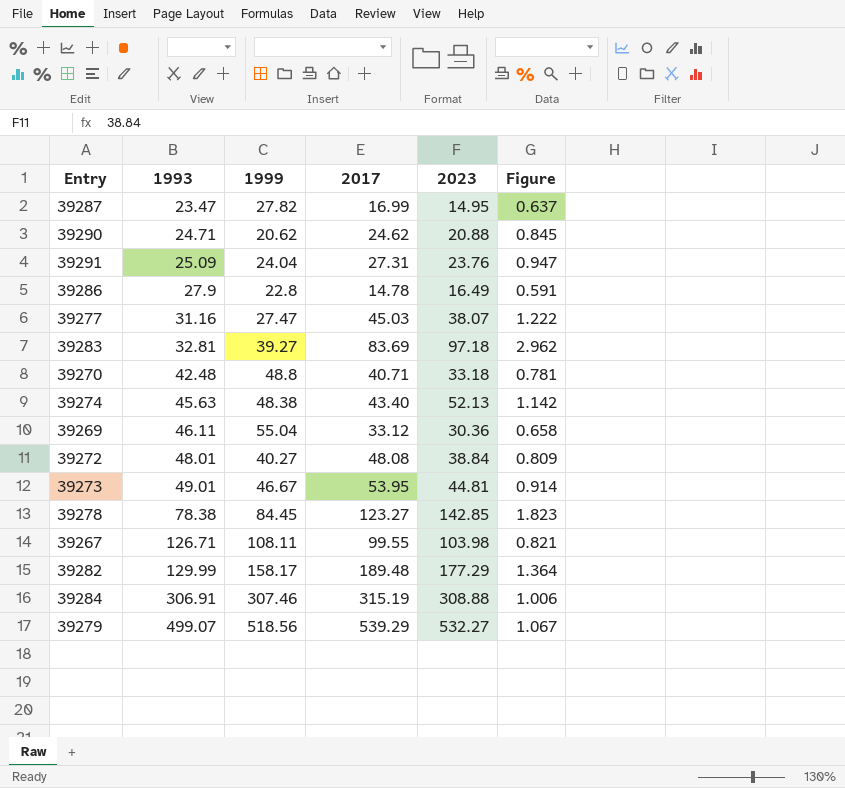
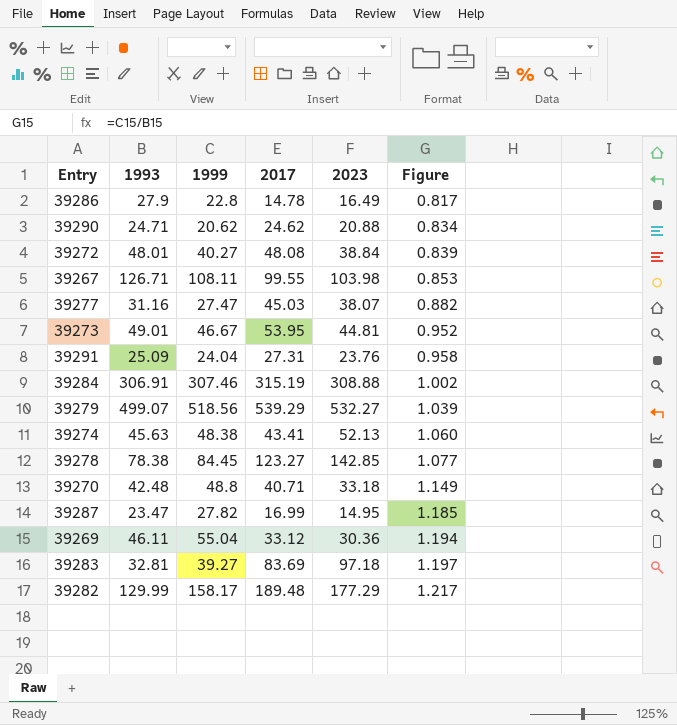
row order: 1993 ascending -> Figure ascending
column Figure | formula: [2023] / [1993] -> [1999] / [1993]
39274 | 2017: 43.40 -> 43.41

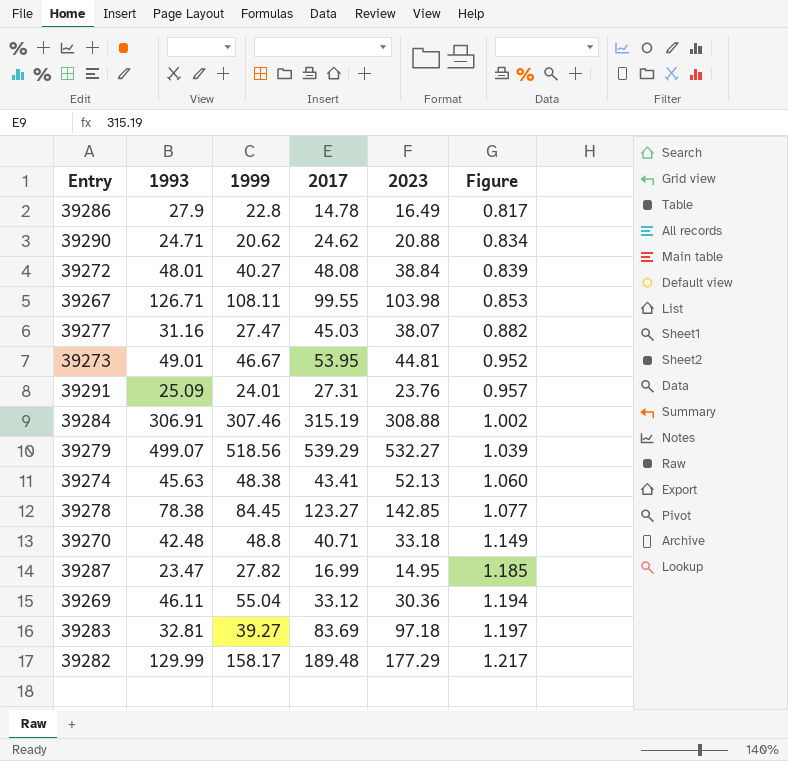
39291 | 1999: 24.04 -> 24.01
39291 | Figure: 0.958 -> 0.957

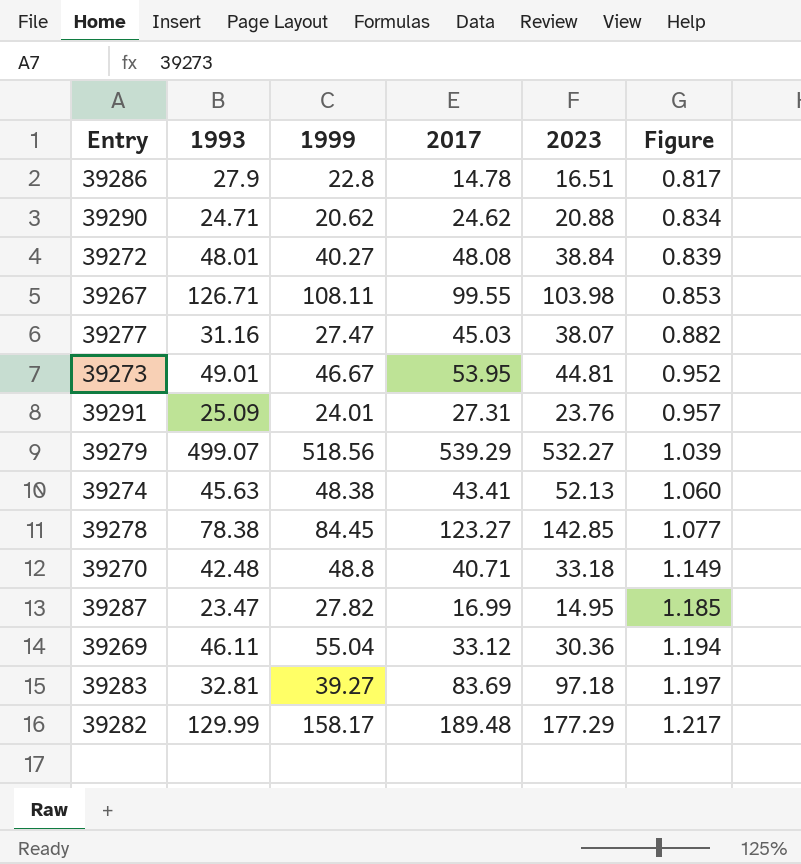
row 39284: 306.91 | 307.46 | 315.19 | 308.88 | 1.002 -> none
39286 | 2023: 16.49 -> 16.51

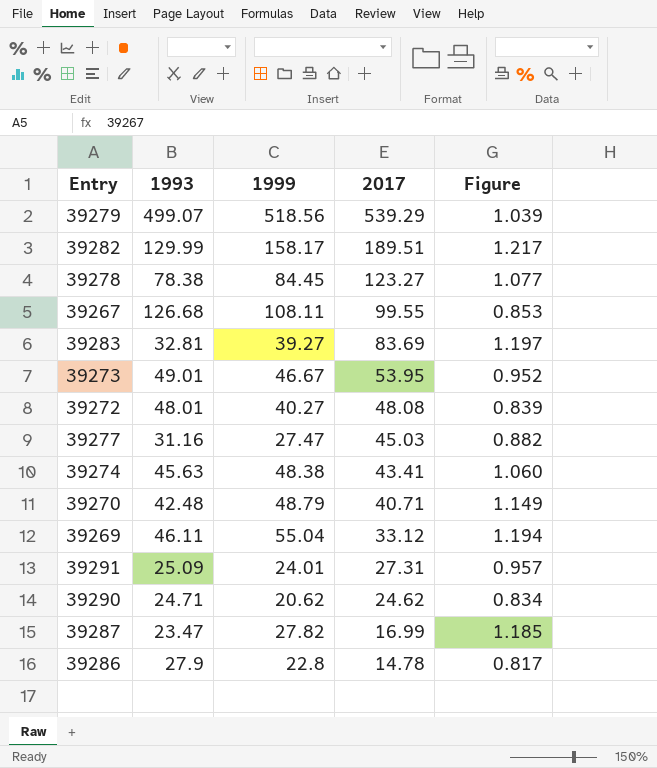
row order: Figure ascending -> 2017 descending
column 2023 | position: 5 -> none
39282 | 2017: 189.48 -> 189.51
39267 | 1993: 126.71 -> 126.68
39270 | 1999: 48.8 -> 48.79

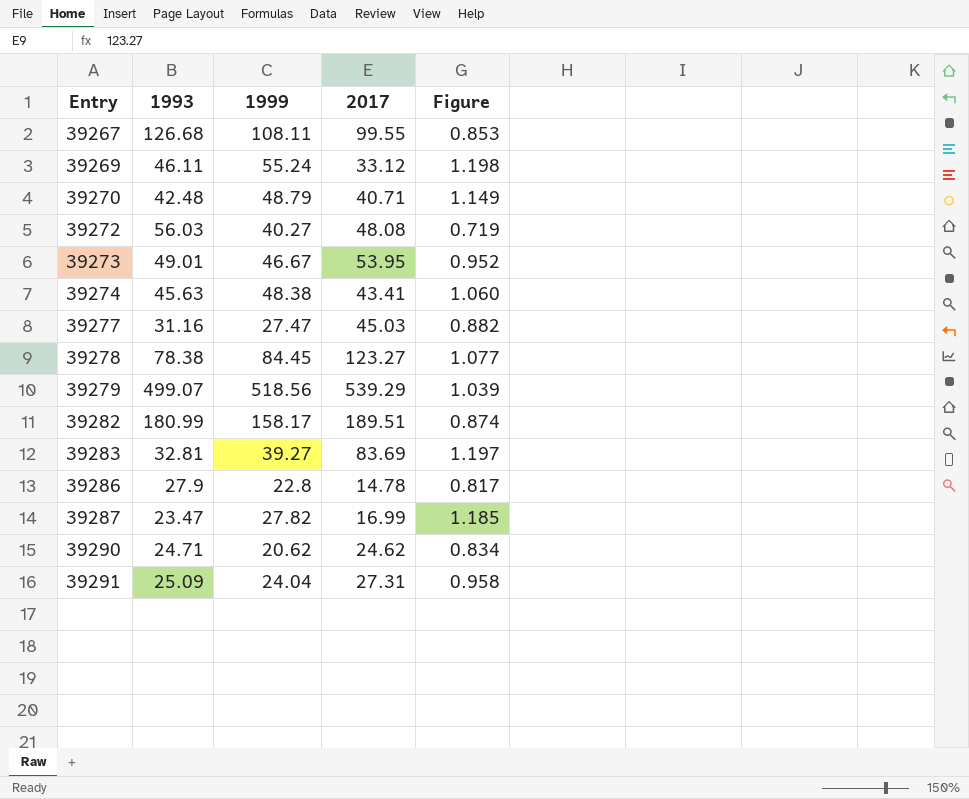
row order: 2017 descending -> Entry ascending
39269 | 1999: 55.04 -> 55.24
39269 | Figure: 1.194 -> 1.198
39272 | 1993: 48.01 -> 56.03
39272 | Figure: 0.839 -> 0.719
39282 | 1993: 129.99 -> 180.99
39282 | Figure: 1.217 -> 0.874
39291 | 1999: 24.01 -> 24.04
39291 | Figure: 0.957 -> 0.958

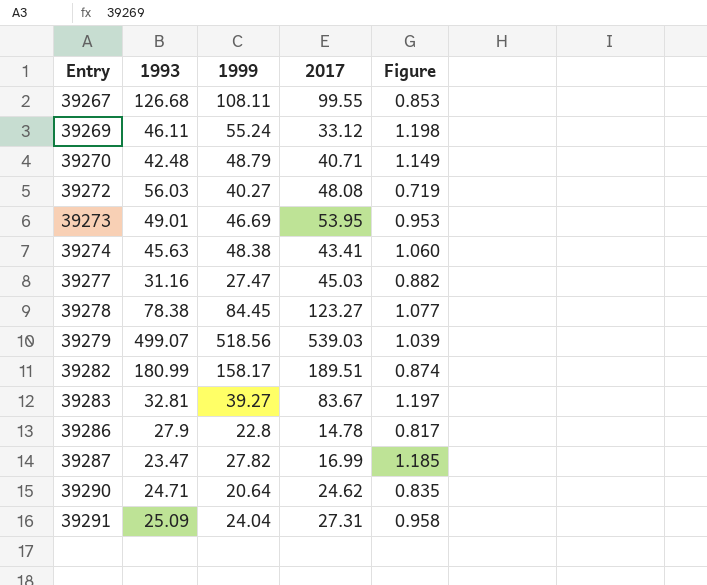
39273 | 1999: 46.67 -> 46.69
39273 | Figure: 0.952 -> 0.953
39279 | 2017: 539.29 -> 539.03
39283 | 2017: 83.69 -> 83.67
39290 | 1999: 20.62 -> 20.64
39290 | Figure: 0.834 -> 0.835

